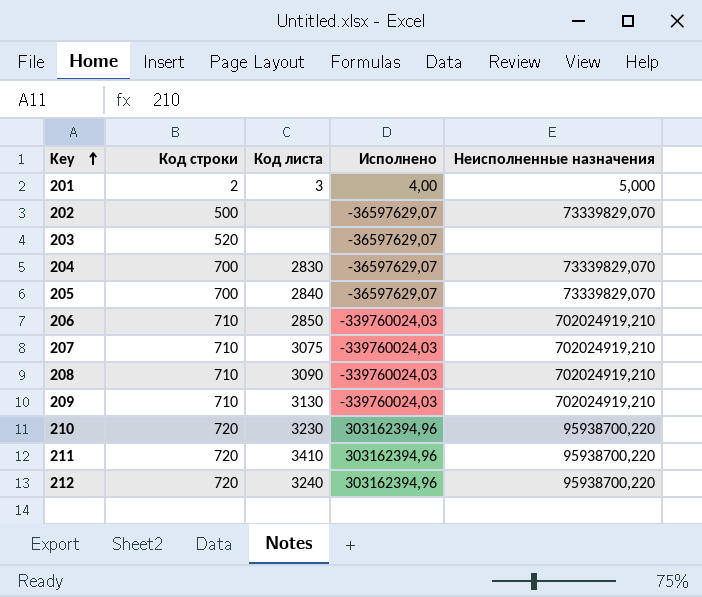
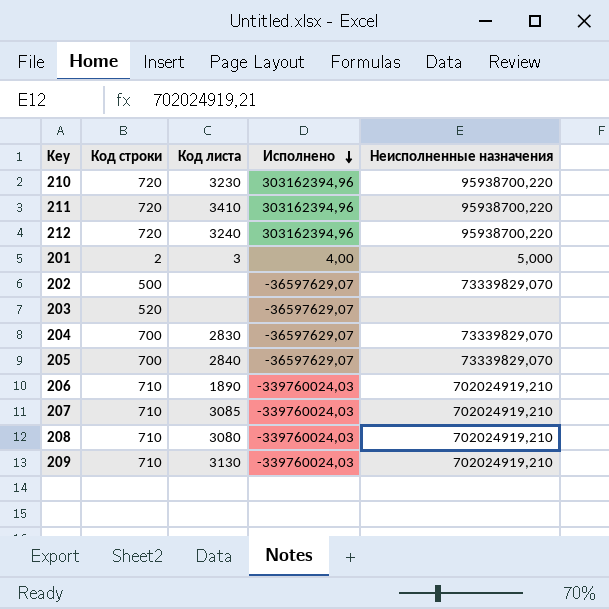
row order: Key ascending -> Исполнено descending
206 | Код листа: 2850 -> 1890
207 | Код листа: 3075 -> 3085
208 | Код листа: 3090 -> 3080

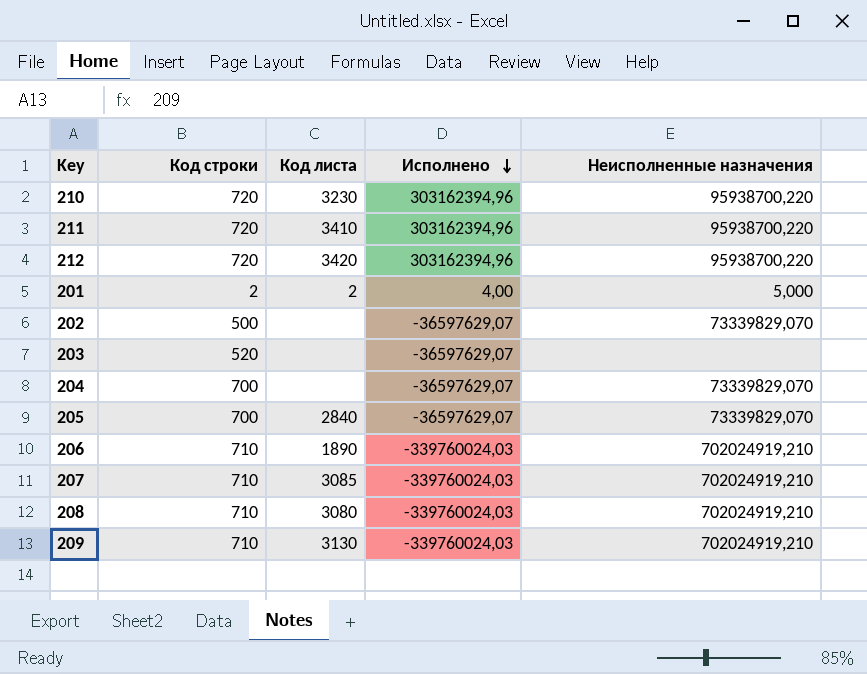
212 | Код листа: 3240 -> 3420
201 | Код листа: 3 -> 2
204 | Код листа: 2830 -> none

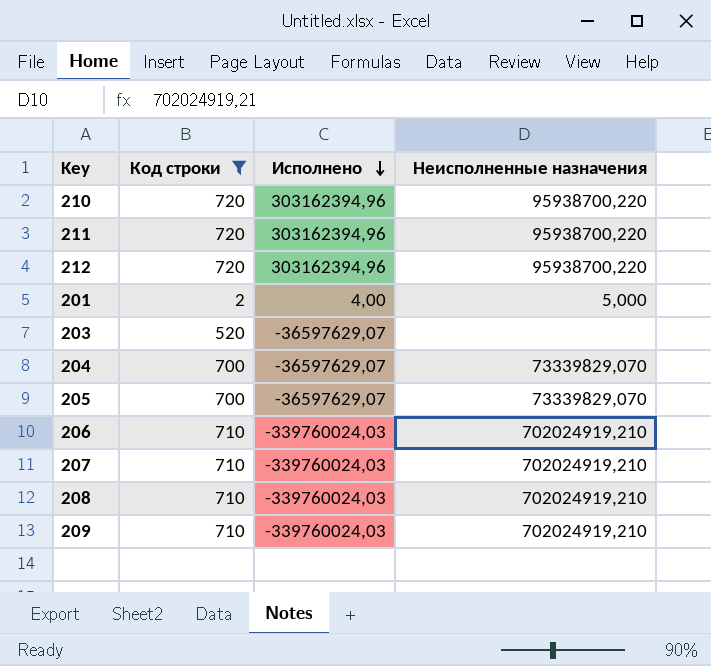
filter: none -> Код строки != 500
column Код листа | position: 3 -> none

